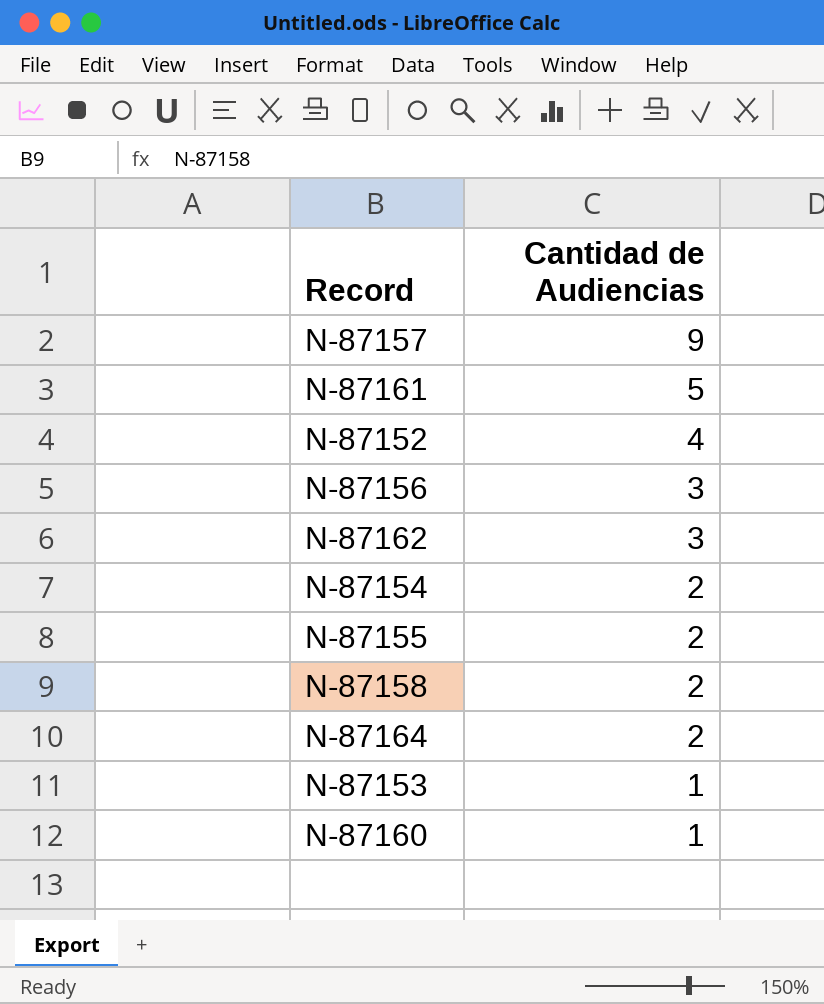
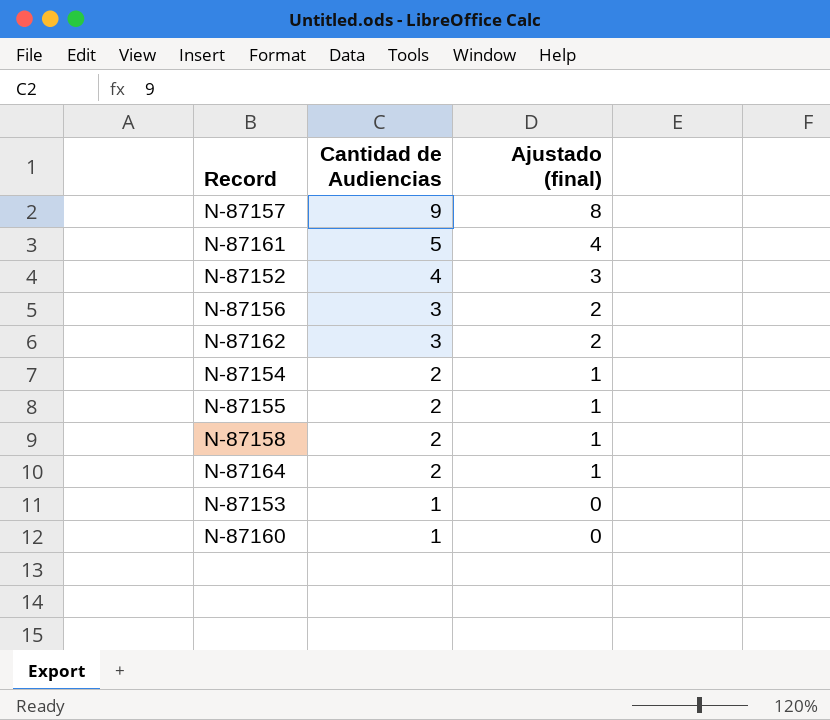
column Ajustado (final) | formula: none -> [Cantidad de Audiencias] - 1

